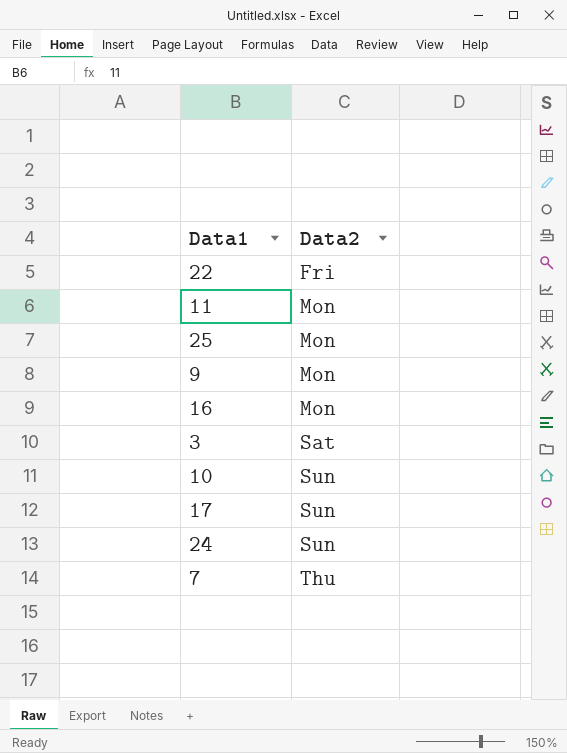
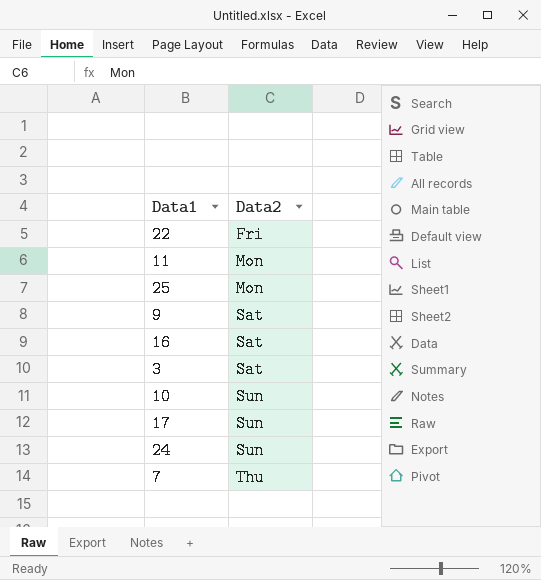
9 | Data2: Mon -> Sat
16 | Data2: Mon -> Sat

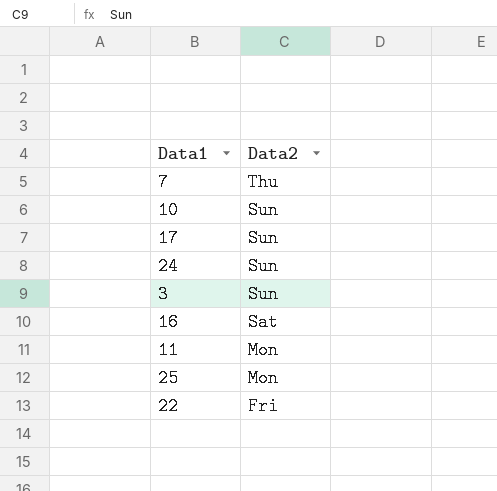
row order: Data2 ascending -> Data2 descending
row 9: Sat -> none
3 | Data2: Sat -> Sun

